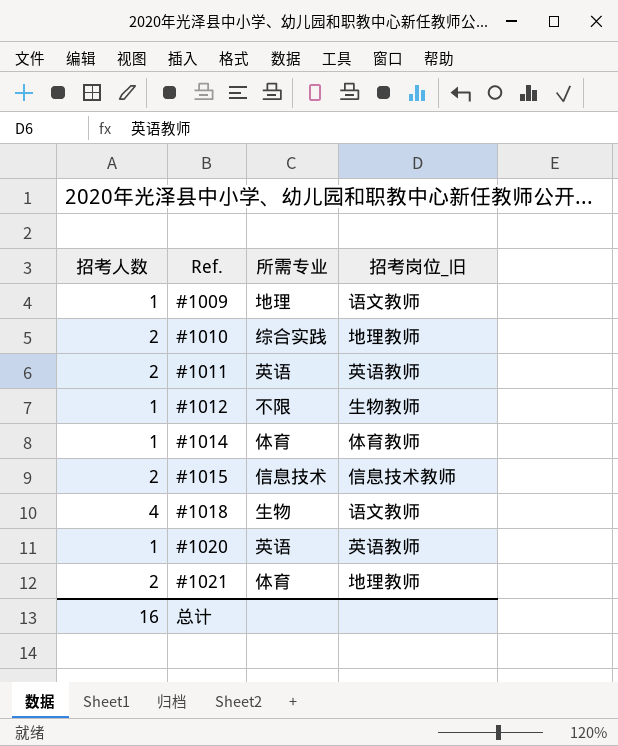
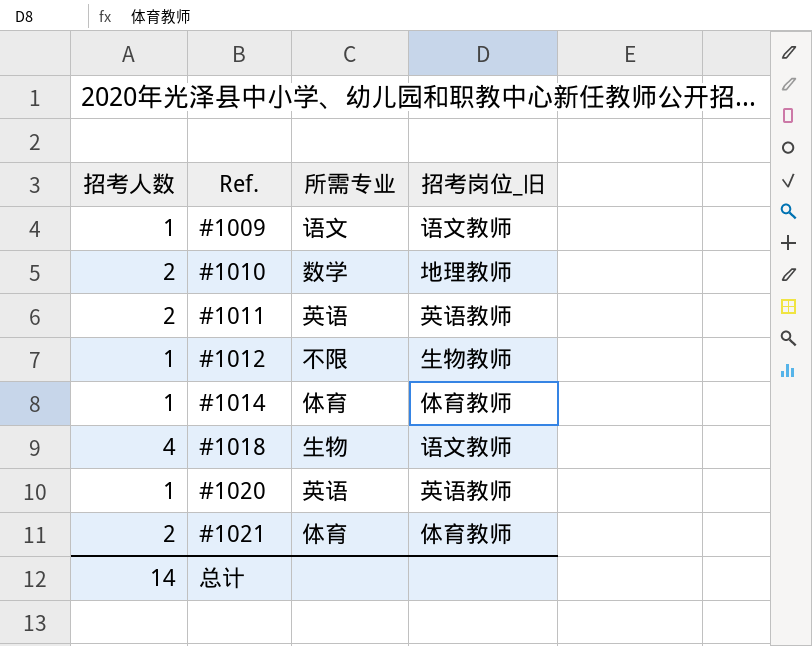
row #1015: 2 | 信息技术 | 信息技术教师 -> none
#1009 | 所需专业: 地理 -> 语文
#1010 | 所需专业: 综合实践 -> 数学
#1021 | 招考岗位_旧: 地理教师 -> 体育教师
总计 | 招考人数: 16 -> 14

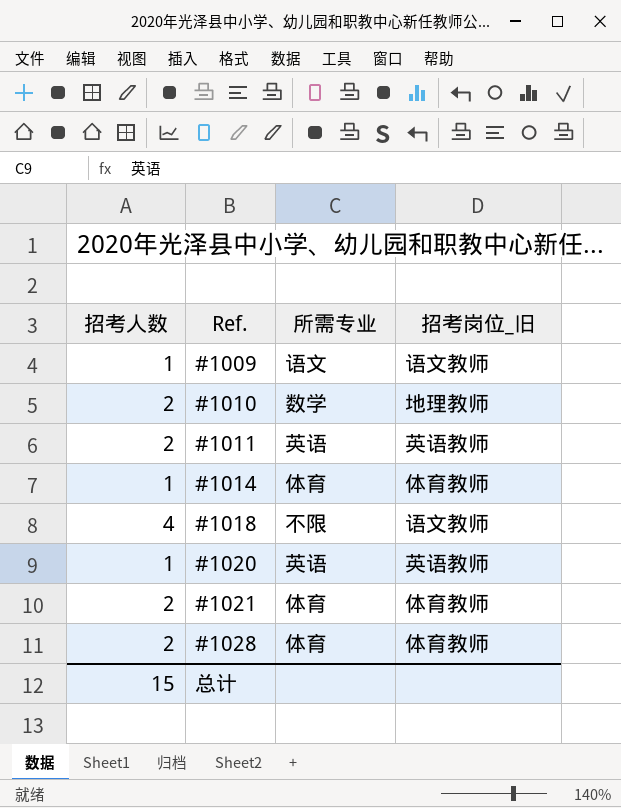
row #1012: 1 | 不限 | 生物教师 -> none
#1018 | 所需专业: 生物 -> 不限
row #1028: none -> 2 | 体育 | 体育教师
总计 | 招考人数: 14 -> 15

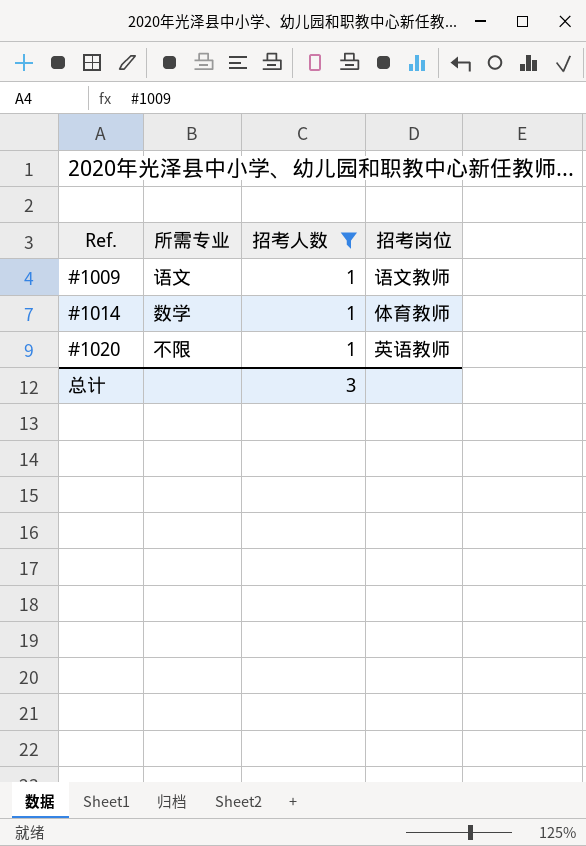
filter: none -> 招考人数 = 1
column 招考人数 | position: 1 -> 3
column name: 招考岗位_旧 -> 招考岗位
#1014 | 所需专业: 体育 -> 数学
#1020 | 所需专业: 英语 -> 不限
总计 | 招考人数: 15 -> 3

